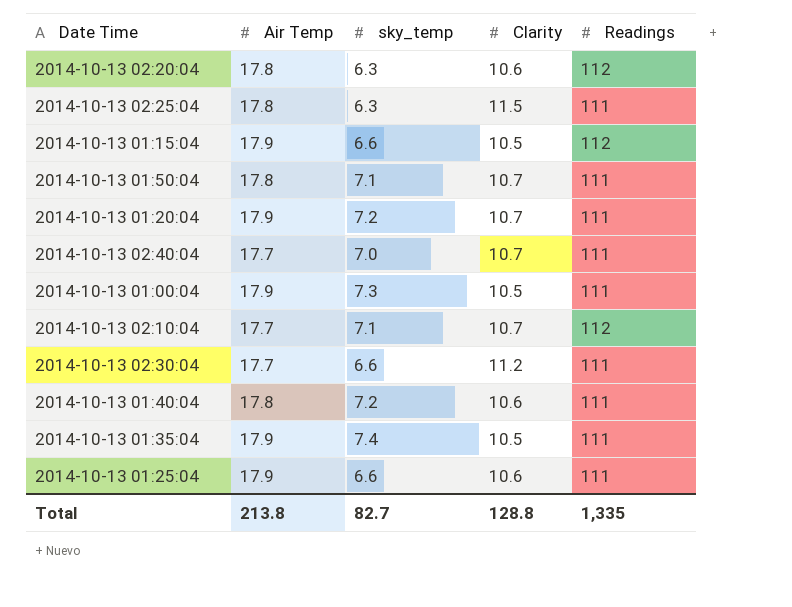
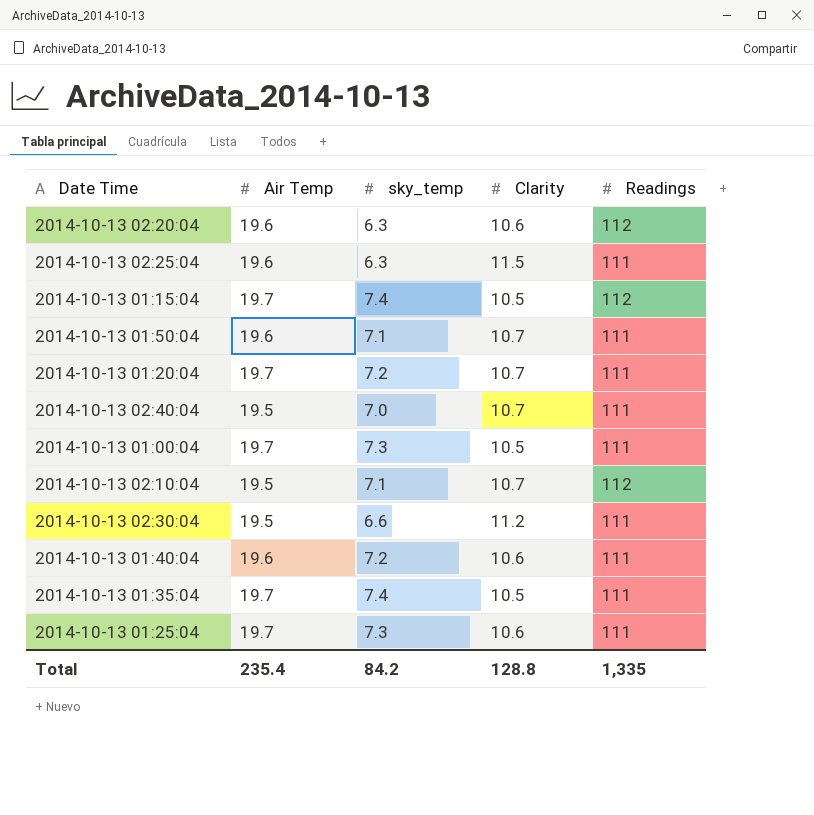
2014-10-13 02:20:04 | Air Temp: 17.8 -> 19.6
2014-10-13 02:25:04 | Air Temp: 17.8 -> 19.6
2014-10-13 01:15:04 | Air Temp: 17.9 -> 19.7
2014-10-13 01:15:04 | sky_temp: 6.6 -> 7.4
2014-10-13 01:50:04 | Air Temp: 17.8 -> 19.6
2014-10-13 01:20:04 | Air Temp: 17.9 -> 19.7
2014-10-13 02:40:04 | Air Temp: 17.7 -> 19.5
2014-10-13 01:00:04 | Air Temp: 17.9 -> 19.7
2014-10-13 02:10:04 | Air Temp: 17.7 -> 19.5
2014-10-13 02:30:04 | Air Temp: 17.7 -> 19.5
2014-10-13 01:40:04 | Air Temp: 17.8 -> 19.6
2014-10-13 01:35:04 | Air Temp: 17.9 -> 19.7
2014-10-13 01:25:04 | Air Temp: 17.9 -> 19.7
2014-10-13 01:25:04 | sky_temp: 6.6 -> 7.3
Total | Air Temp: 213.8 -> 235.4
Total | sky_temp: 82.7 -> 84.2

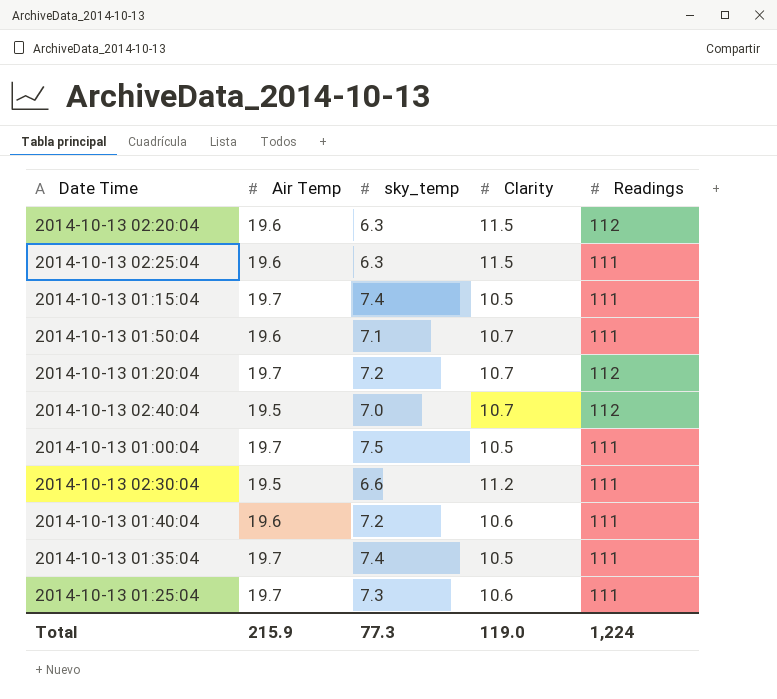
row 2014-10-13 02:10:04: 19.5 | 7.1 | 10.7 | 112 -> none
2014-10-13 02:20:04 | Clarity: 10.6 -> 11.5
2014-10-13 01:15:04 | Readings: 112 -> 111
2014-10-13 01:20:04 | Readings: 111 -> 112
2014-10-13 02:40:04 | Readings: 111 -> 112
2014-10-13 01:00:04 | sky_temp: 7.3 -> 7.5
Total | Air Temp: 235.4 -> 215.9
Total | sky_temp: 84.2 -> 77.3
Total | Clarity: 128.8 -> 119.0
Total | Readings: 1,335 -> 1,224

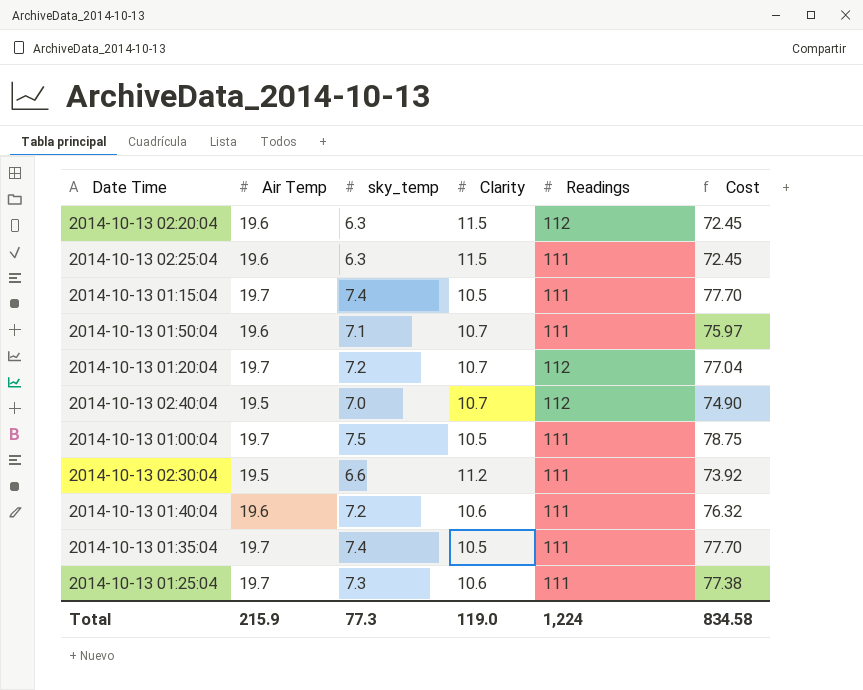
column Cost | formula: none -> [sky_temp] * [Clarity]

